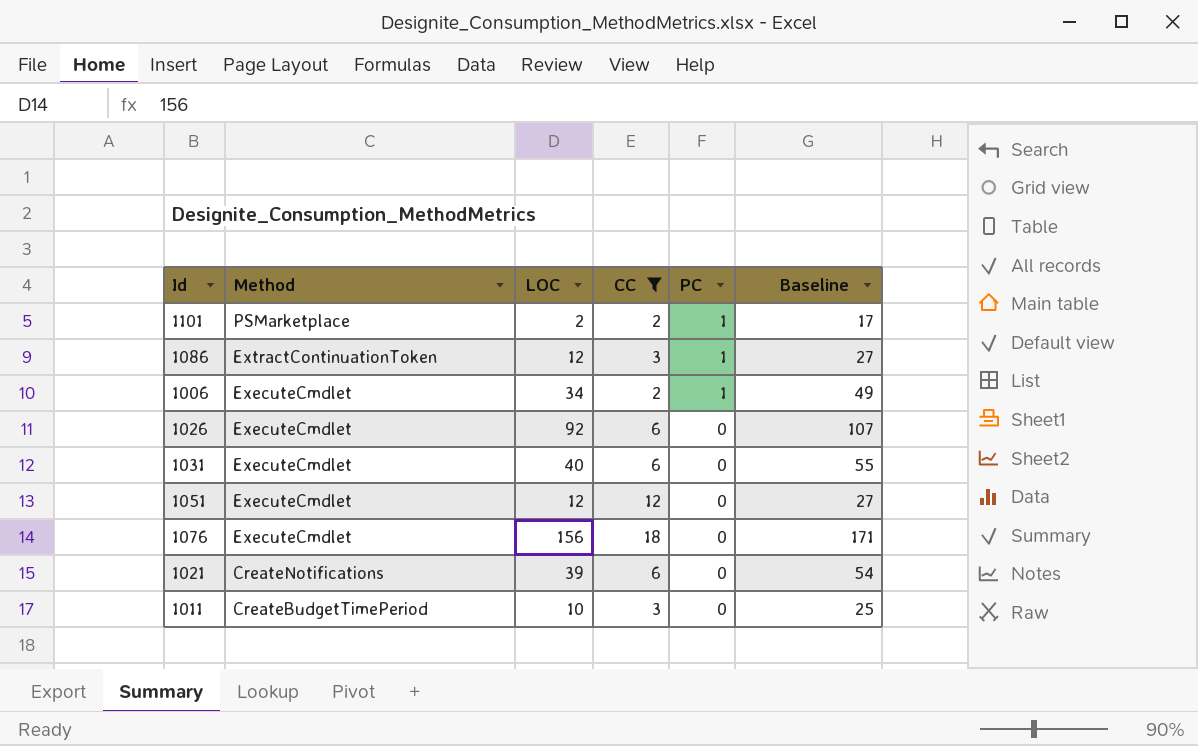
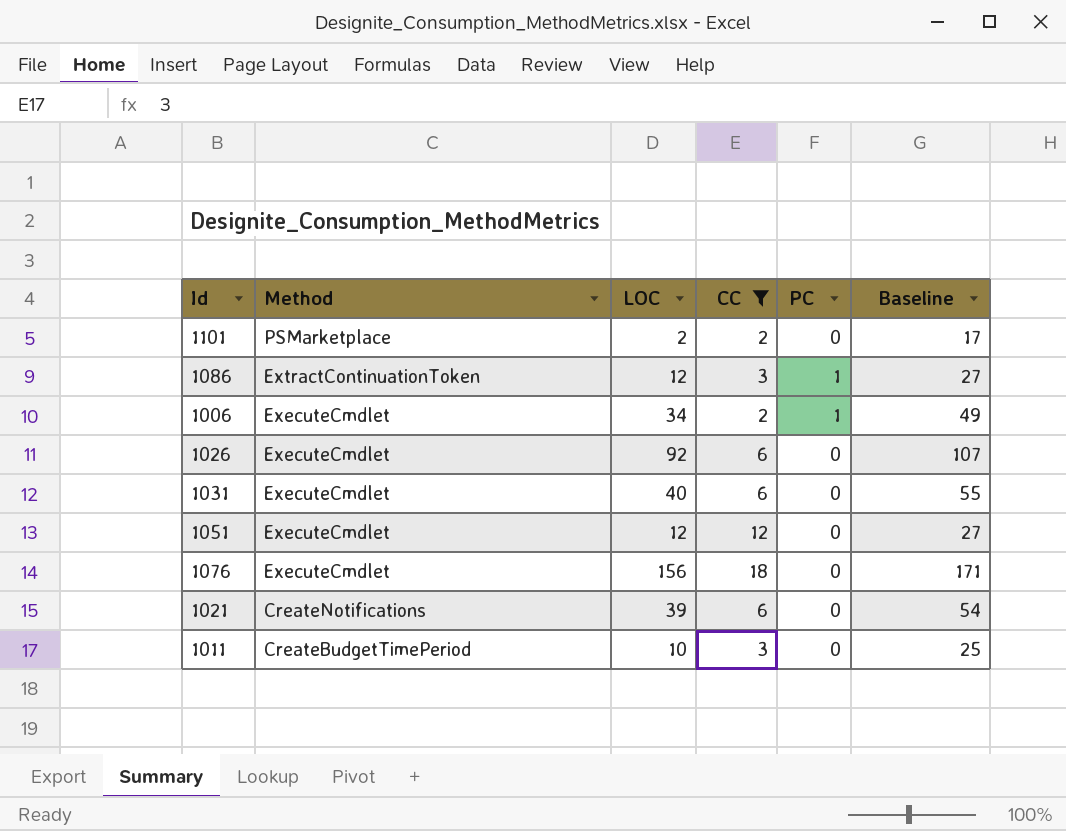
1101 | PC: 1 -> 0

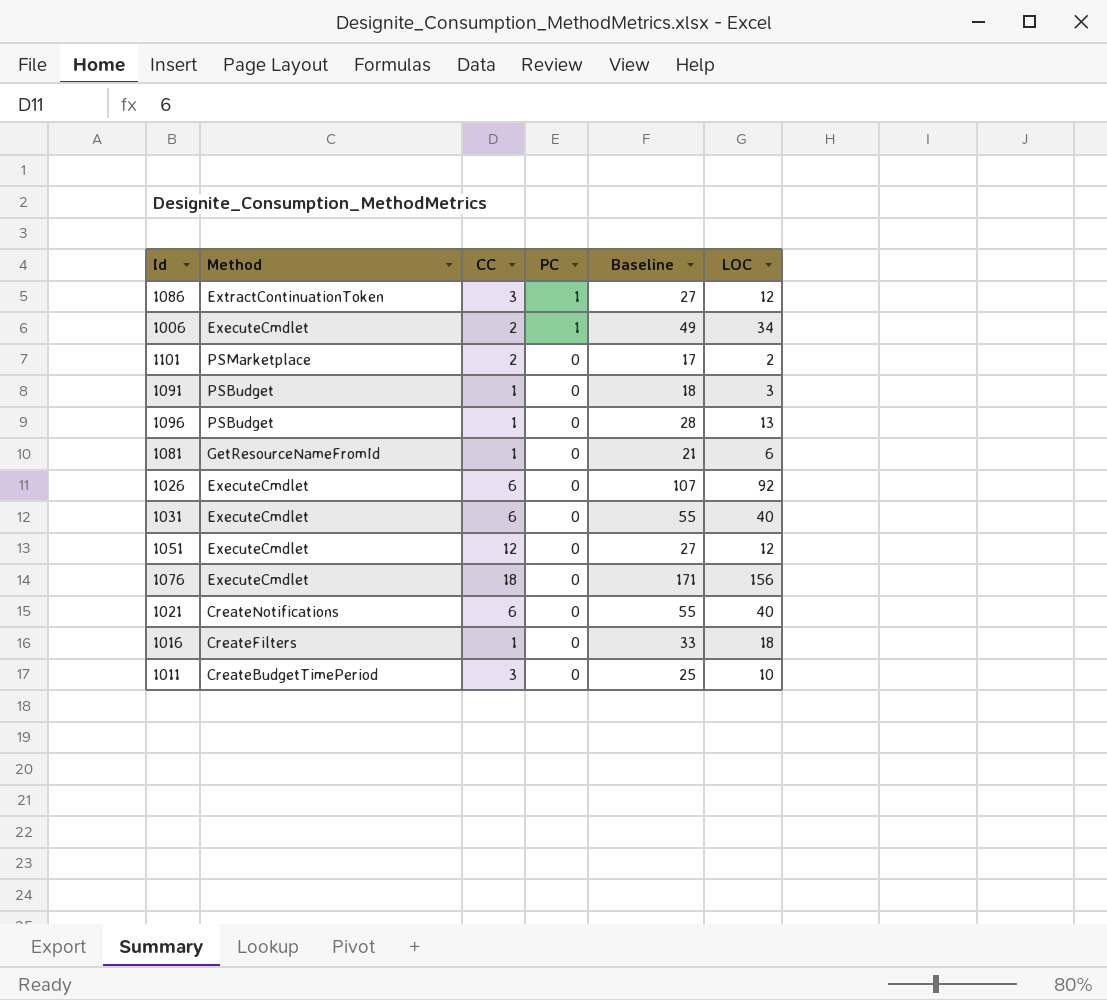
filter: CC != 1 -> none
row order: Method descending -> PC descending
column LOC | position: 3 -> 6
1021 | Baseline: 54 -> 55
1021 | LOC: 39 -> 40

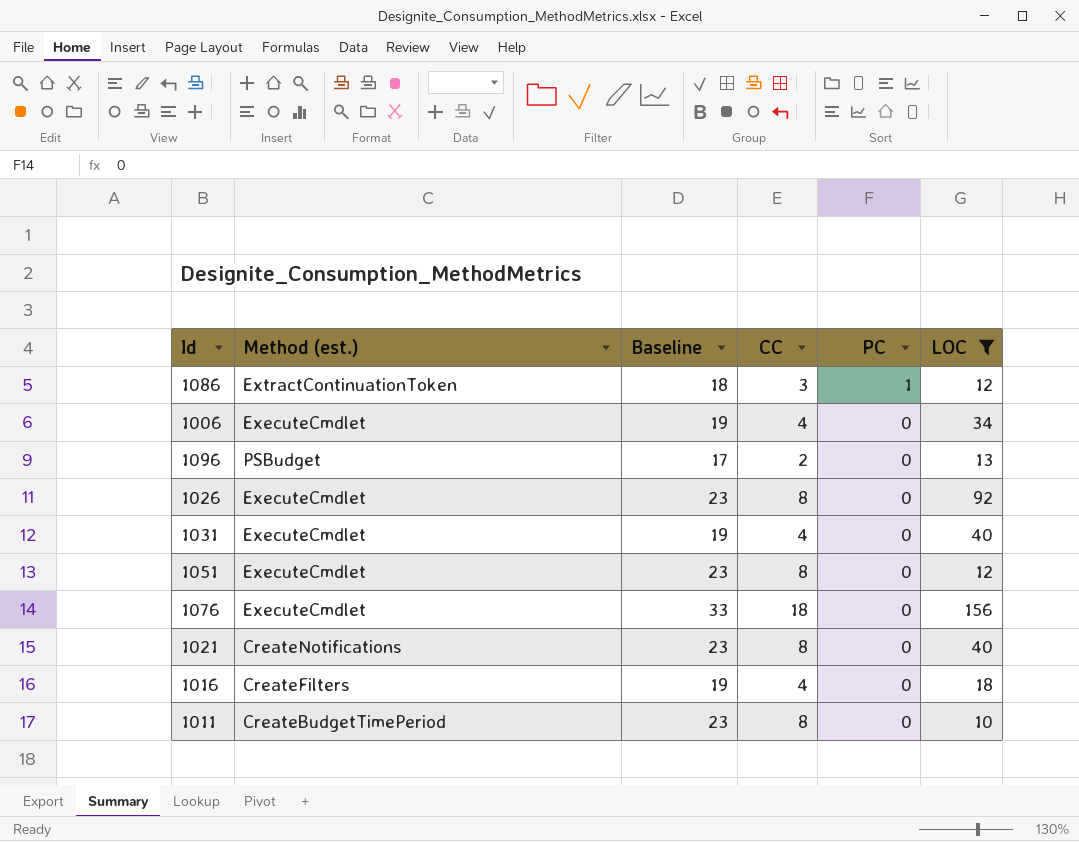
filter: none -> LOC >= 10
column name: Method -> Method (est.)
column Baseline | formula: [LOC] + 15 -> [CC] + 15
column Baseline | position: 5 -> 3
1006 | CC: 2 -> 4
1006 | PC: 1 -> 0
1096 | CC: 1 -> 2
1026 | CC: 6 -> 8
1031 | CC: 6 -> 4
1051 | CC: 12 -> 8
1021 | CC: 6 -> 8
1016 | CC: 1 -> 4
1011 | CC: 3 -> 8

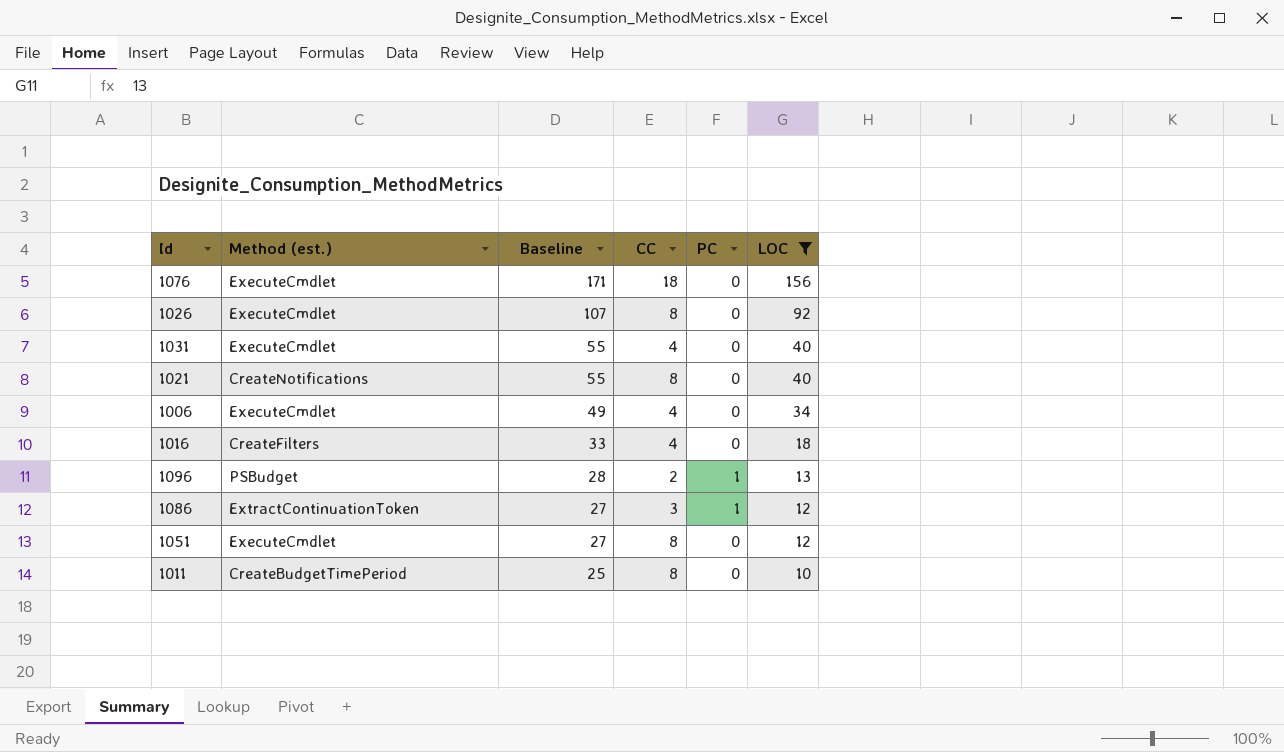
row order: PC descending -> Baseline descending
column Baseline | formula: [CC] + 15 -> [LOC] + 15
1096 | PC: 0 -> 1

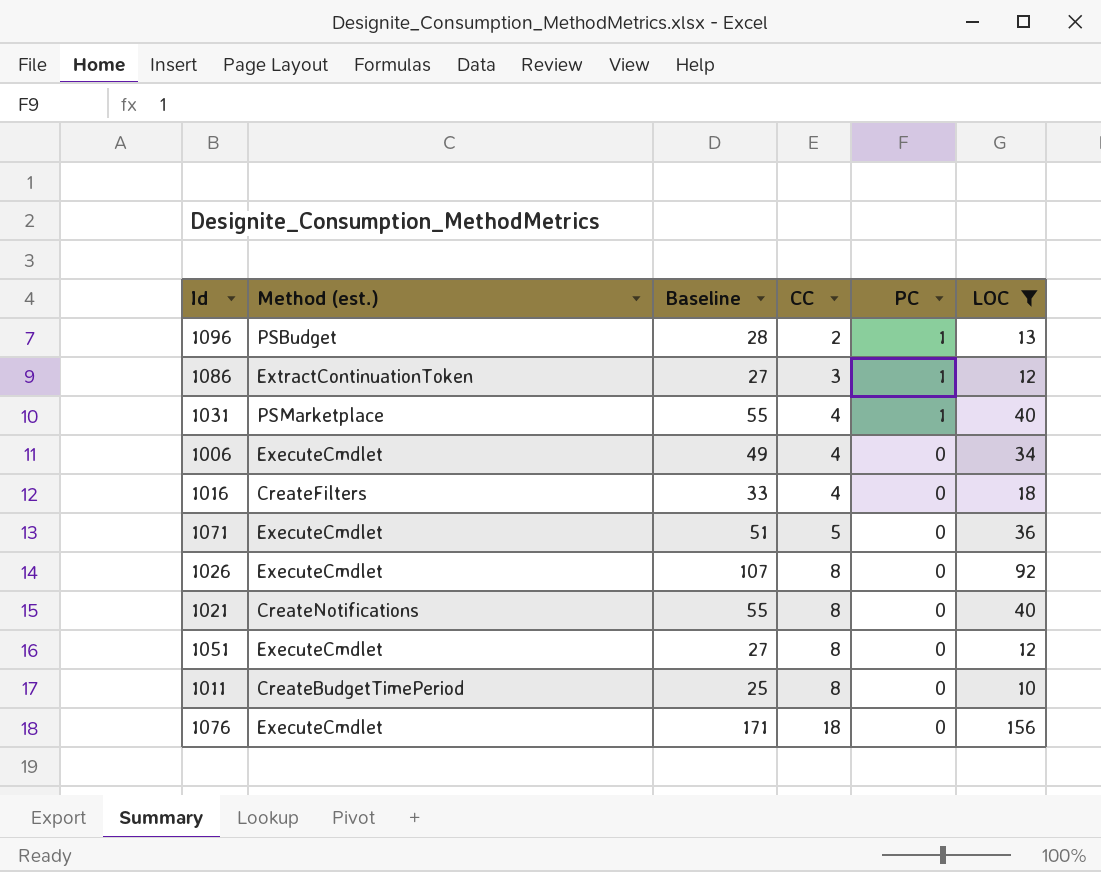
row order: Baseline descending -> CC ascending
1031 | Method (est.): ExecuteCmdlet -> PSMarketplace
1031 | PC: 0 -> 1
row 1071: none -> ExecuteCmdlet | 51 | 5 | 0 | 36

